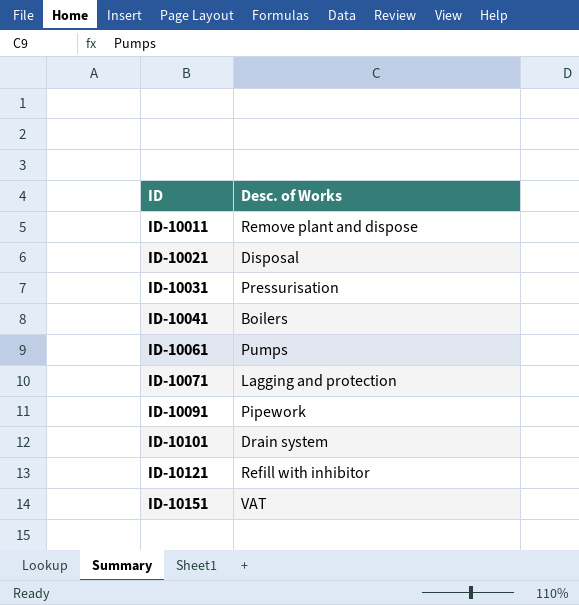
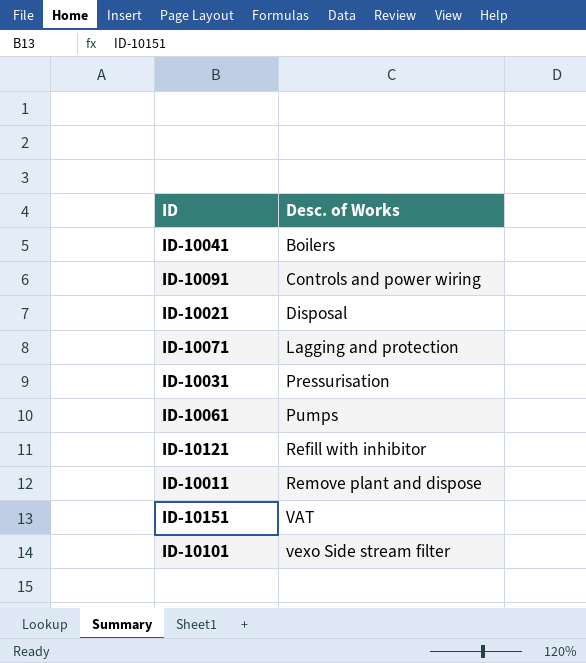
row order: ID ascending -> Desc. of Works ascending
ID-10091 | Desc. of Works: Pipework -> Controls and power wiring
ID-10101 | Desc. of Works: Drain system -> vexo Side stream filter

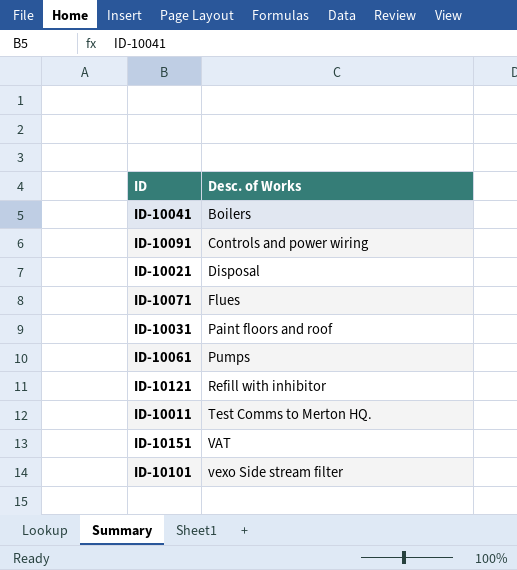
ID-10071 | Desc. of Works: Lagging and protection -> Flues
ID-10031 | Desc. of Works: Pressurisation -> Paint floors and roof
ID-10011 | Desc. of Works: Remove plant and dispose -> Test Comms to Merton HQ.

